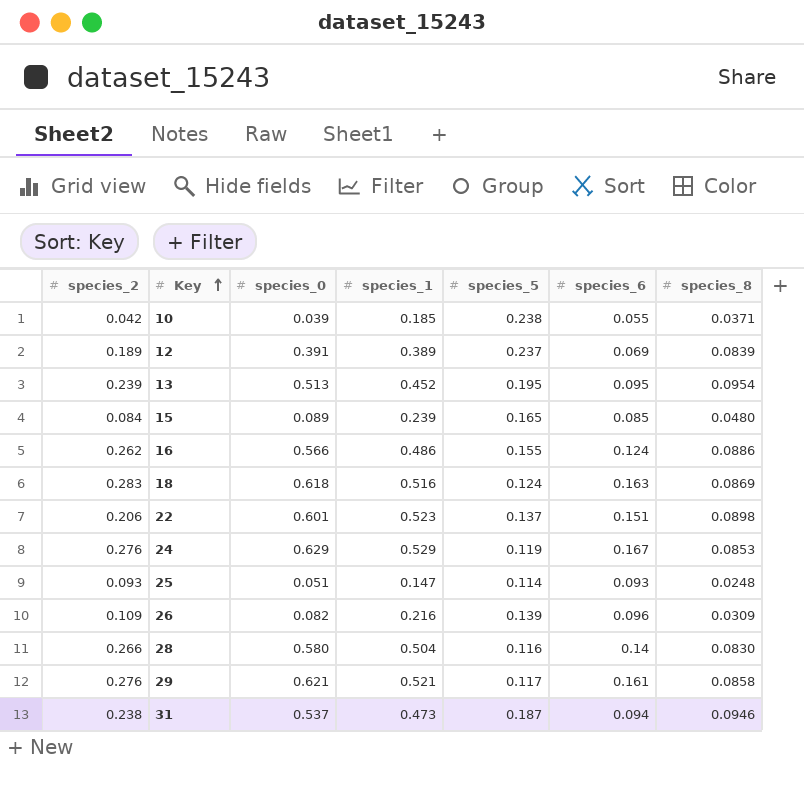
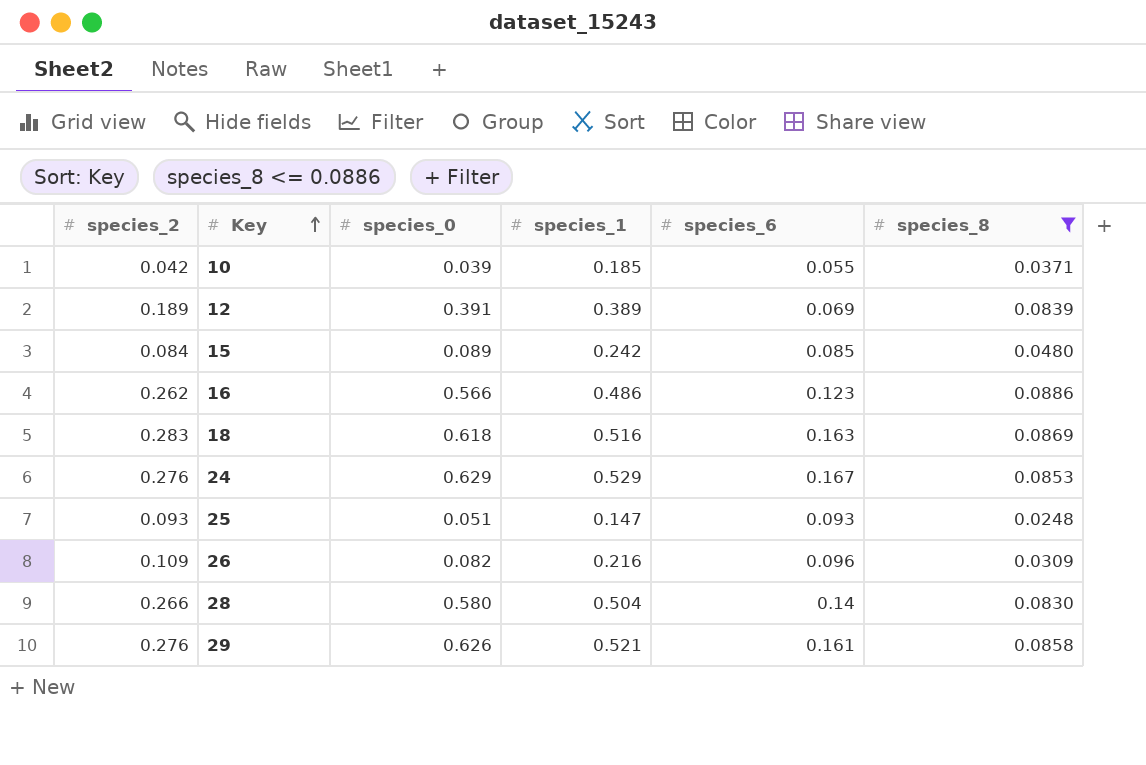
filter: none -> species_8 <= 0.0886
column species_5 | position: 5 -> none
15 | species_1: 0.239 -> 0.242
16 | species_6: 0.124 -> 0.123
29 | species_0: 0.621 -> 0.626

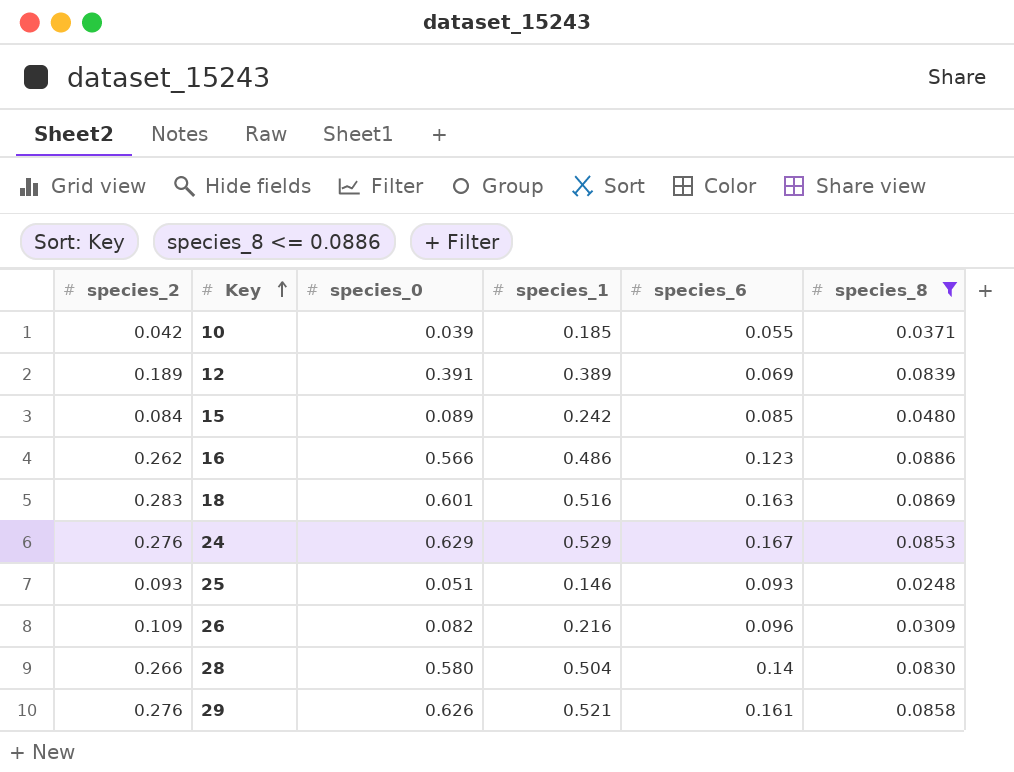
18 | species_0: 0.618 -> 0.601
25 | species_1: 0.147 -> 0.146

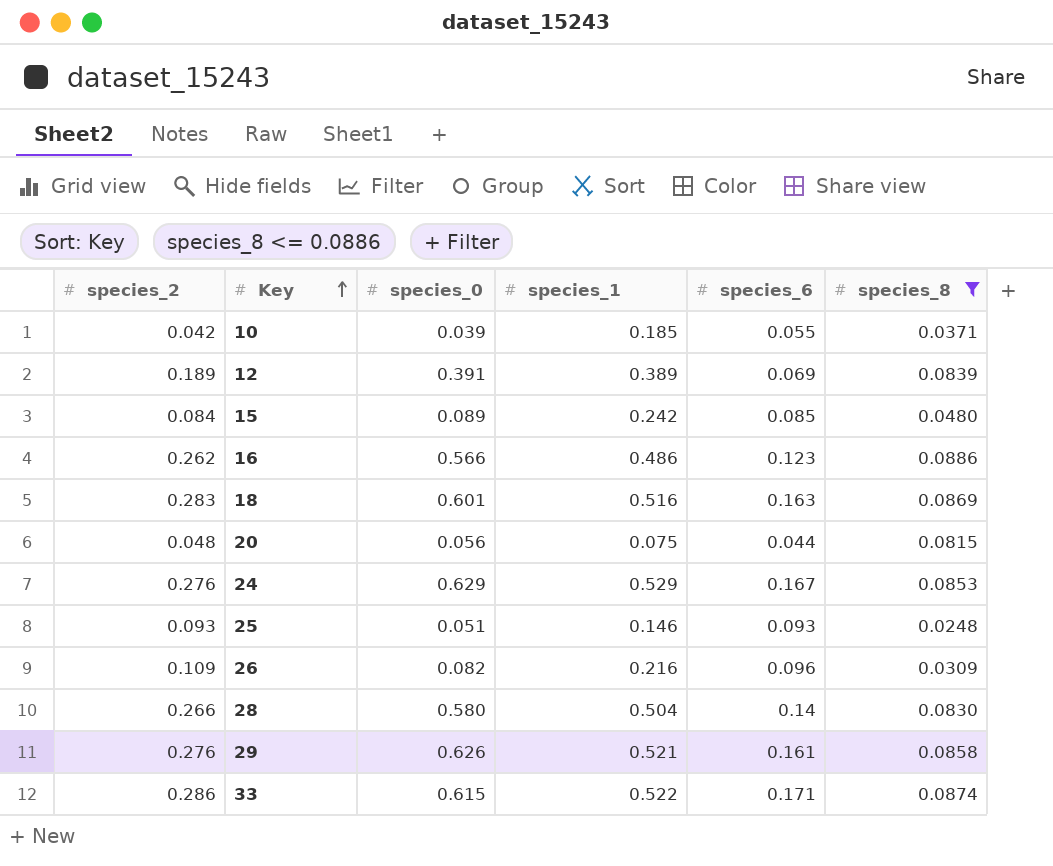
row 20: none -> 0.048 | 0.056 | 0.075 | 0.044 | 0.0815
row 33: none -> 0.286 | 0.615 | 0.522 | 0.171 | 0.0874

